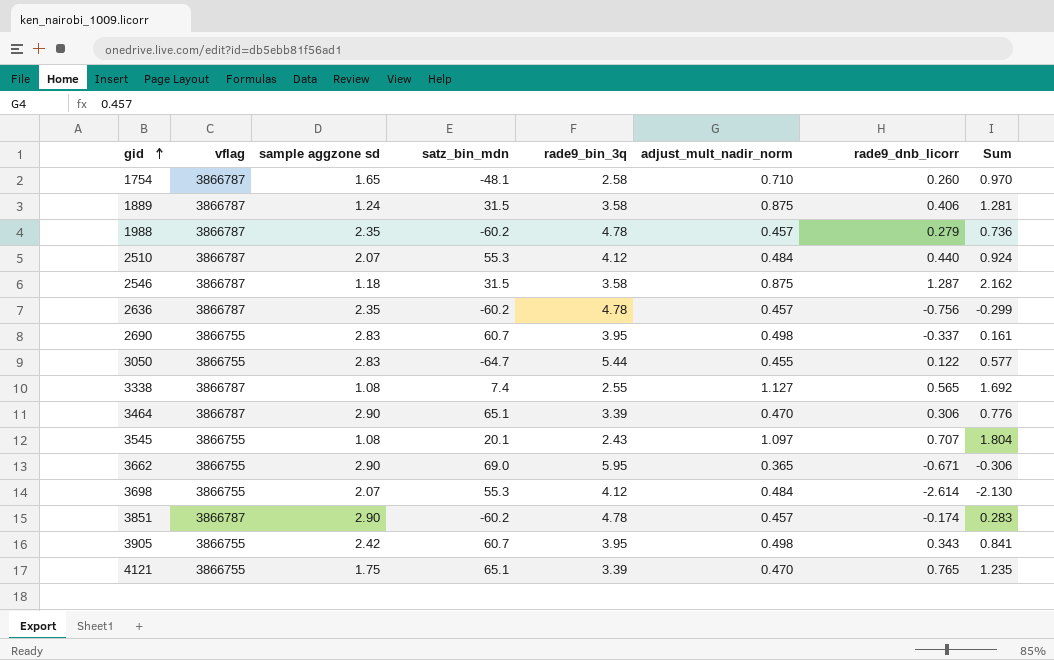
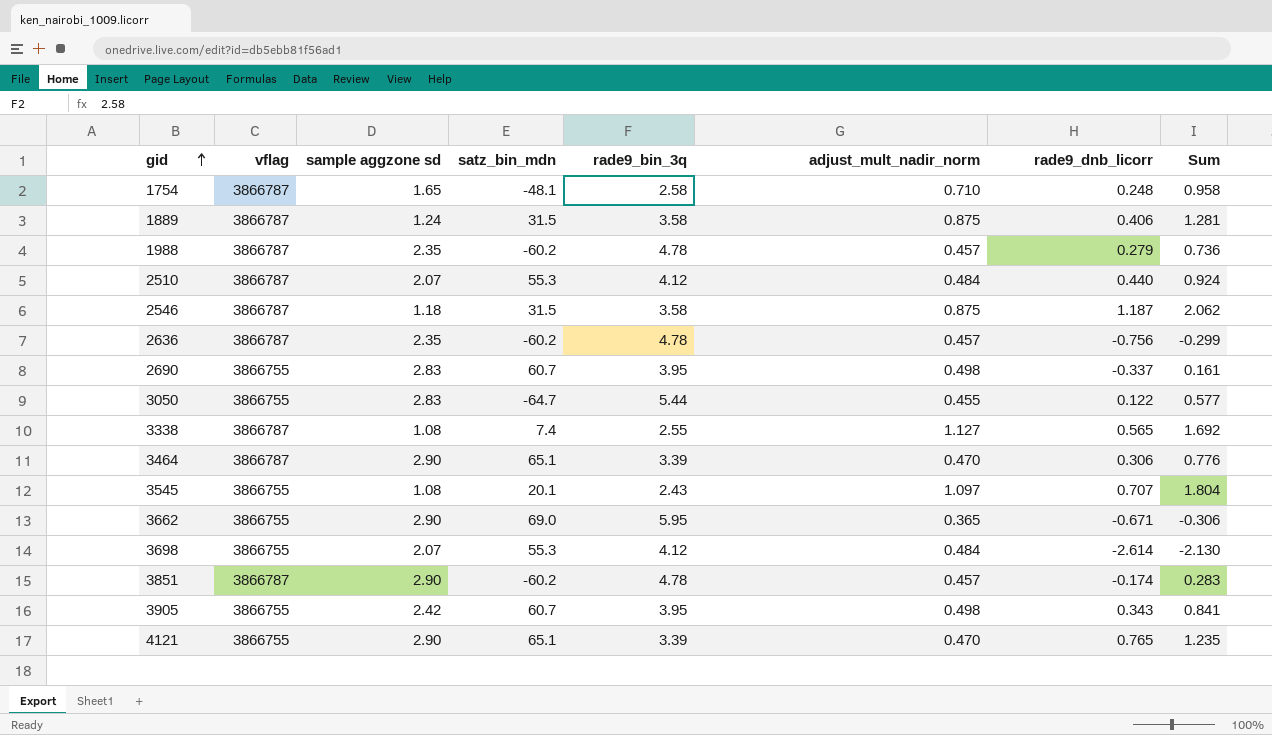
1754 | rade9_dnb_licorr: 0.260 -> 0.248
1754 | Sum: 0.970 -> 0.958
2546 | rade9_dnb_licorr: 1.287 -> 1.187
2546 | Sum: 2.162 -> 2.062
4121 | sample aggzone sd: 1.75 -> 2.90

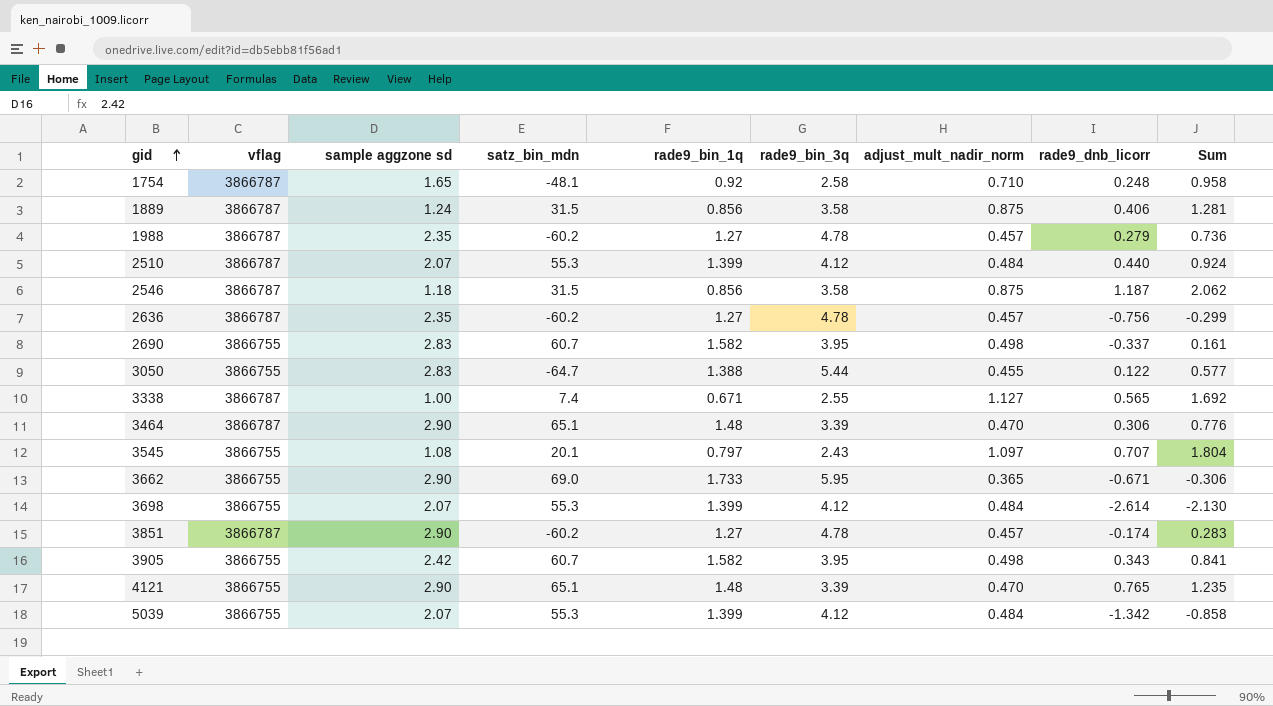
column rade9_bin_1q | position: none -> 5
3338 | sample aggzone sd: 1.08 -> 1.00
row 5039: none -> 3866755 | 2.07 | 55.3 | 1.399 | 4.12 | 0.484 | -1.342 | -0.858

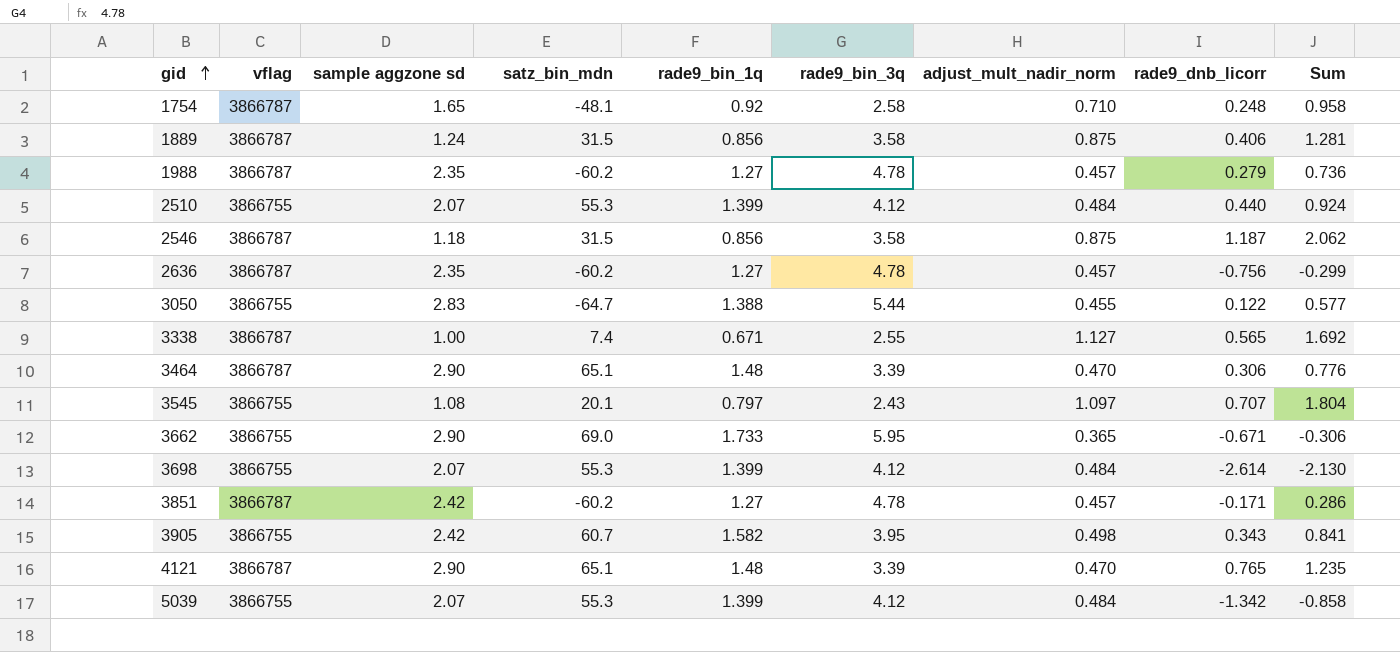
row 2690: 3866755 | 2.83 | 60.7 | 1.582 | 3.95 | 0.498 | -0.337 | 0.161 -> none
2510 | vflag: 3866787 -> 3866755
3851 | sample aggzone sd: 2.90 -> 2.42
3851 | rade9_dnb_licorr: -0.174 -> -0.171
3851 | Sum: 0.283 -> 0.286
4121 | vflag: 3866755 -> 3866787

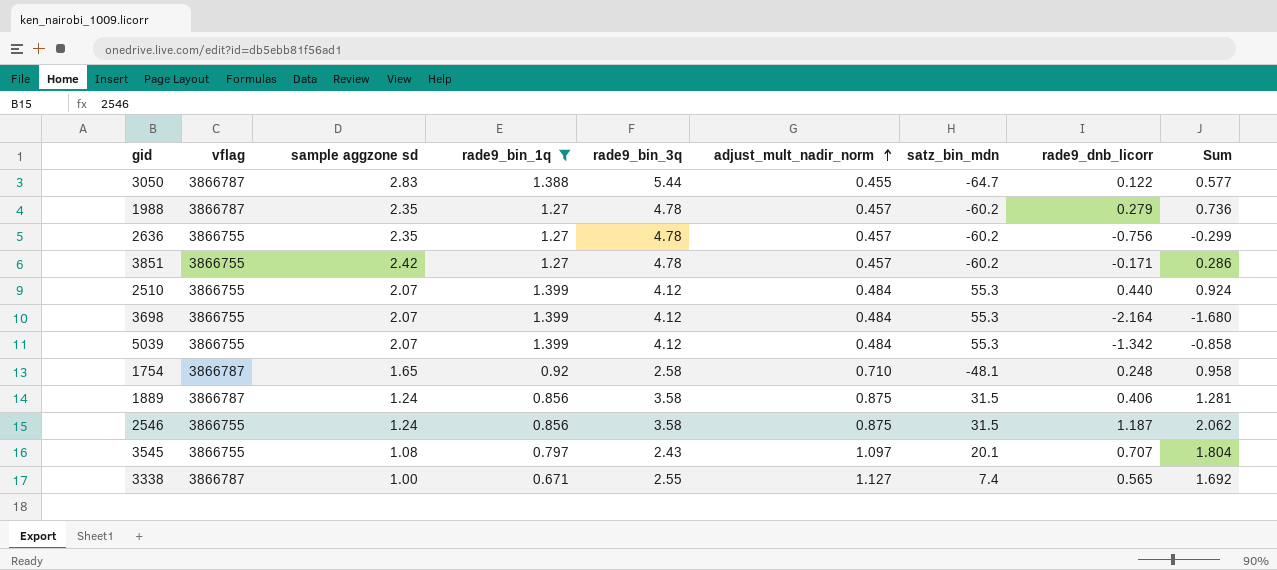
filter: none -> rade9_bin_1q <= 1.399
row order: gid ascending -> adjust_mult_nadir_norm ascending
column satz_bin_mdn | position: 4 -> 7
3050 | vflag: 3866755 -> 3866787
2636 | vflag: 3866787 -> 3866755
3851 | vflag: 3866787 -> 3866755
3698 | rade9_dnb_licorr: -2.614 -> -2.164
3698 | Sum: -2.130 -> -1.680
2546 | vflag: 3866787 -> 3866755
2546 | sample aggzone sd: 1.18 -> 1.24

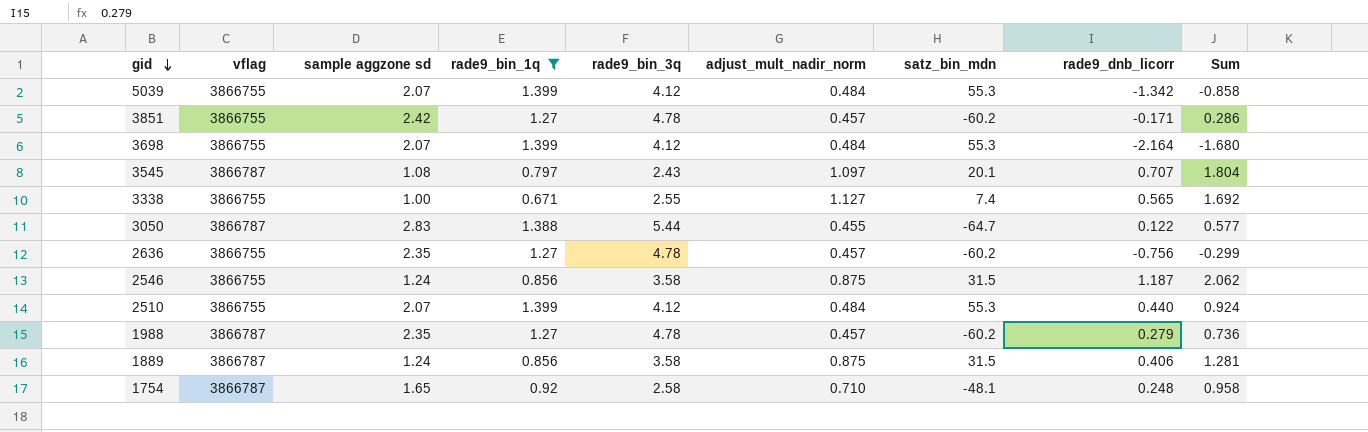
row order: adjust_mult_nadir_norm ascending -> gid descending
3545 | vflag: 3866755 -> 3866787
3338 | vflag: 3866787 -> 3866755

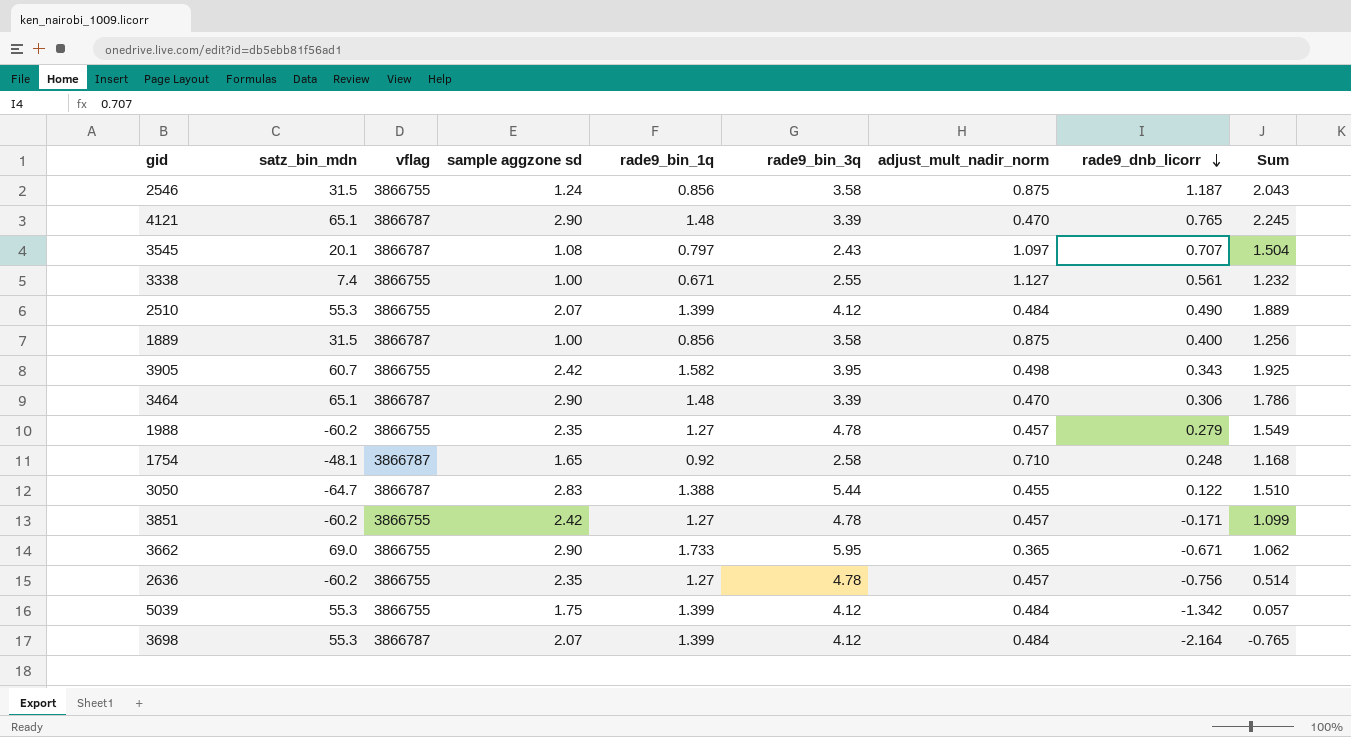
filter: rade9_bin_1q <= 1.399 -> none
row order: gid descending -> rade9_dnb_licorr descending
column satz_bin_mdn | position: 7 -> 2
column Sum | formula: [adjust_mult_nadir_norm] + [rade9_dnb_licorr] -> [rade9_bin_1q] + [rade9_dnb_licorr]
3338 | rade9_dnb_licorr: 0.565 -> 0.561
2510 | rade9_dnb_licorr: 0.440 -> 0.490
1889 | sample aggzone sd: 1.24 -> 1.00
1889 | rade9_dnb_licorr: 0.406 -> 0.400
1988 | vflag: 3866787 -> 3866755
5039 | sample aggzone sd: 2.07 -> 1.75
3698 | vflag: 3866755 -> 3866787

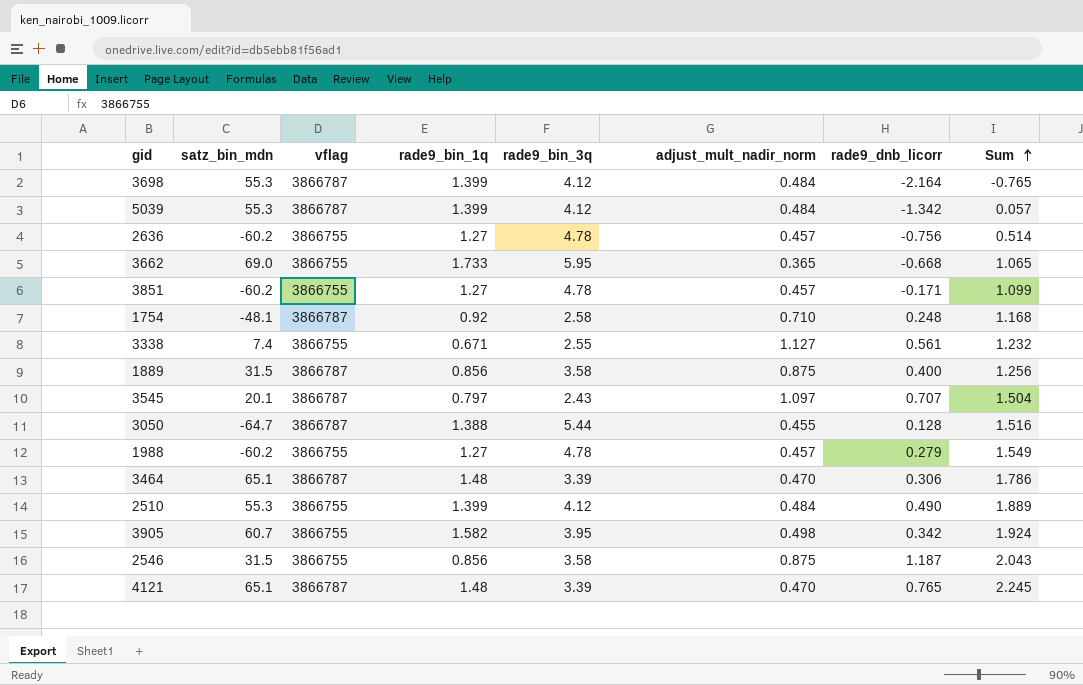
row order: rade9_dnb_licorr descending -> Sum ascending
column sample aggzone sd | position: 4 -> none
5039 | vflag: 3866755 -> 3866787
3662 | rade9_dnb_licorr: -0.671 -> -0.668
3662 | Sum: 1.062 -> 1.065
3050 | rade9_dnb_licorr: 0.122 -> 0.128
3050 | Sum: 1.510 -> 1.516
3905 | rade9_dnb_licorr: 0.343 -> 0.342
3905 | Sum: 1.925 -> 1.924

